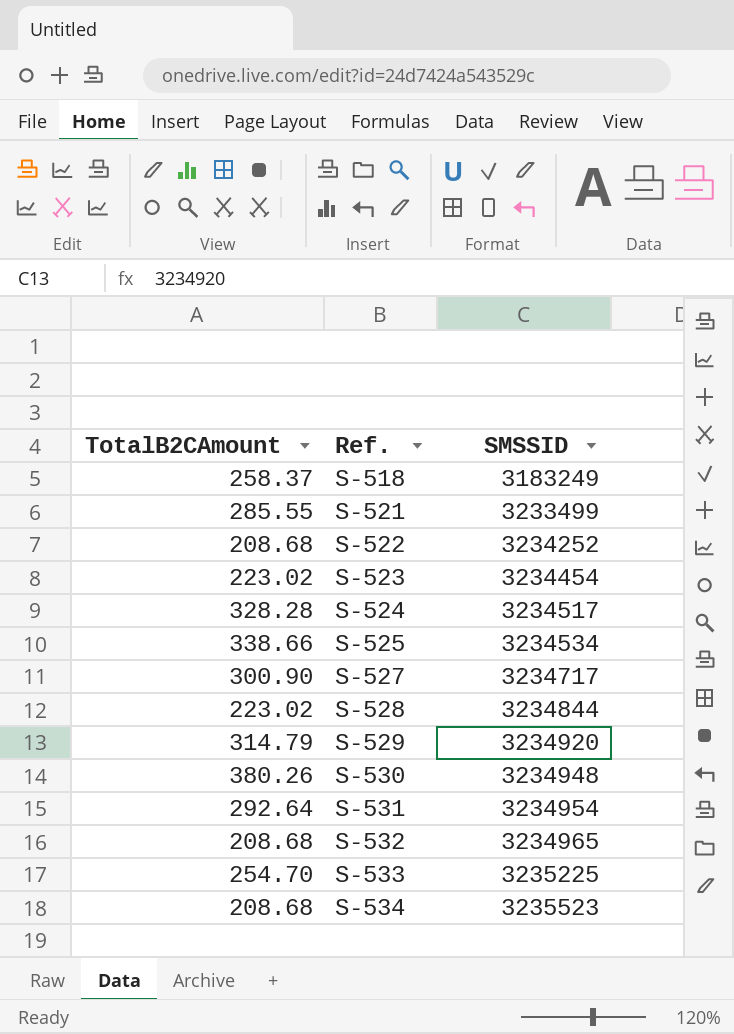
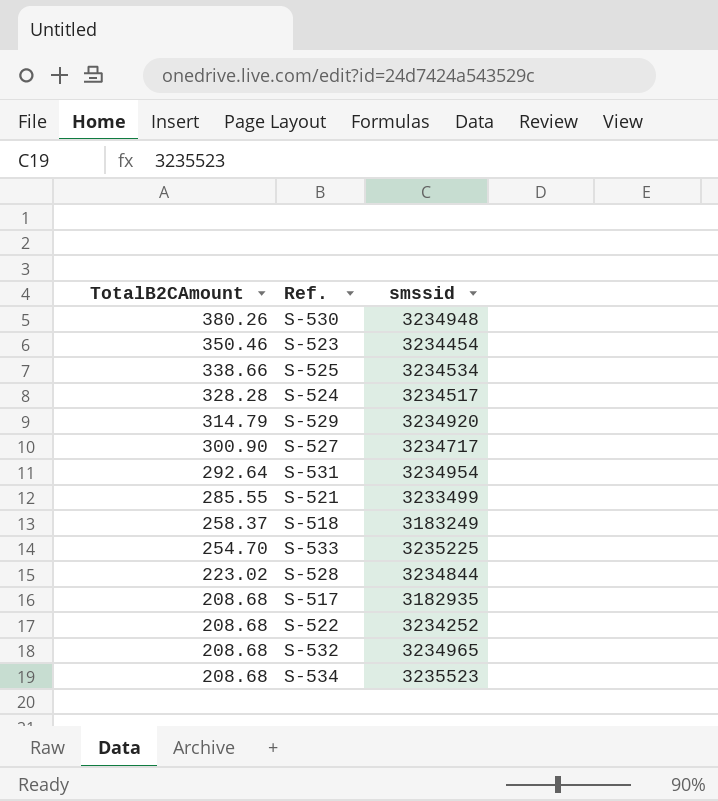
row order: Ref. ascending -> TotalB2CAmount descending
column name: SMSSID -> smssid
S-523 | TotalB2CAmount: 223.02 -> 350.46
row S-517: none -> 208.68 | 3182935

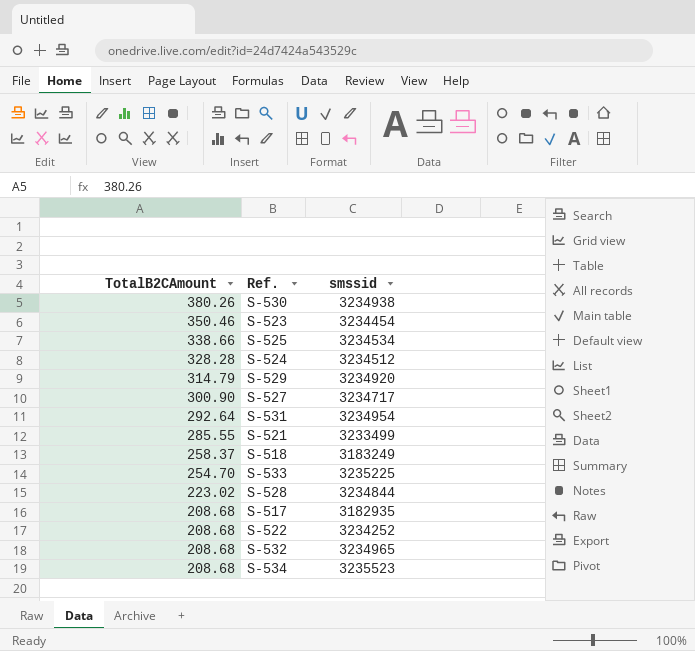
S-530 | smssid: 3234948 -> 3234938
S-524 | smssid: 3234517 -> 3234512

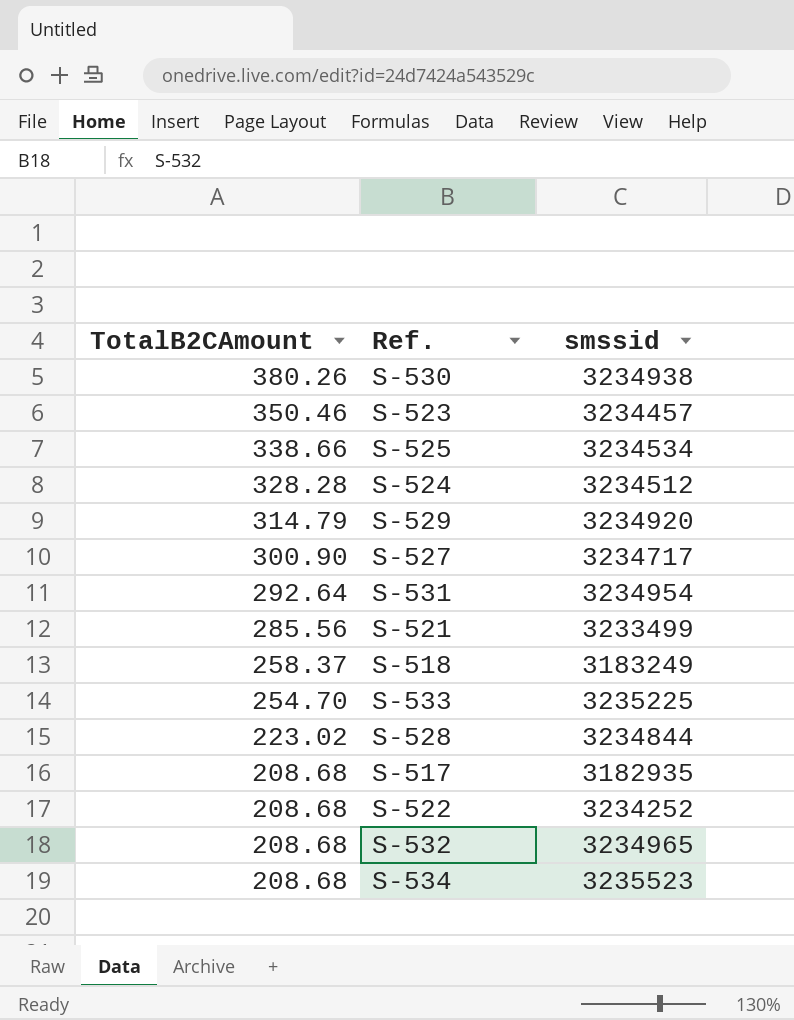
S-523 | smssid: 3234454 -> 3234457
S-521 | TotalB2CAmount: 285.55 -> 285.56

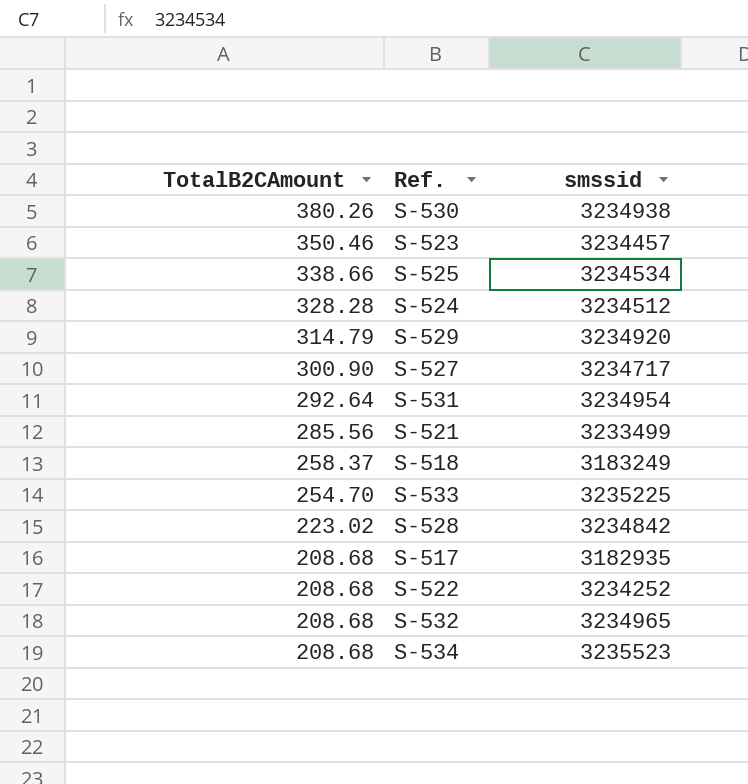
S-528 | smssid: 3234844 -> 3234842

